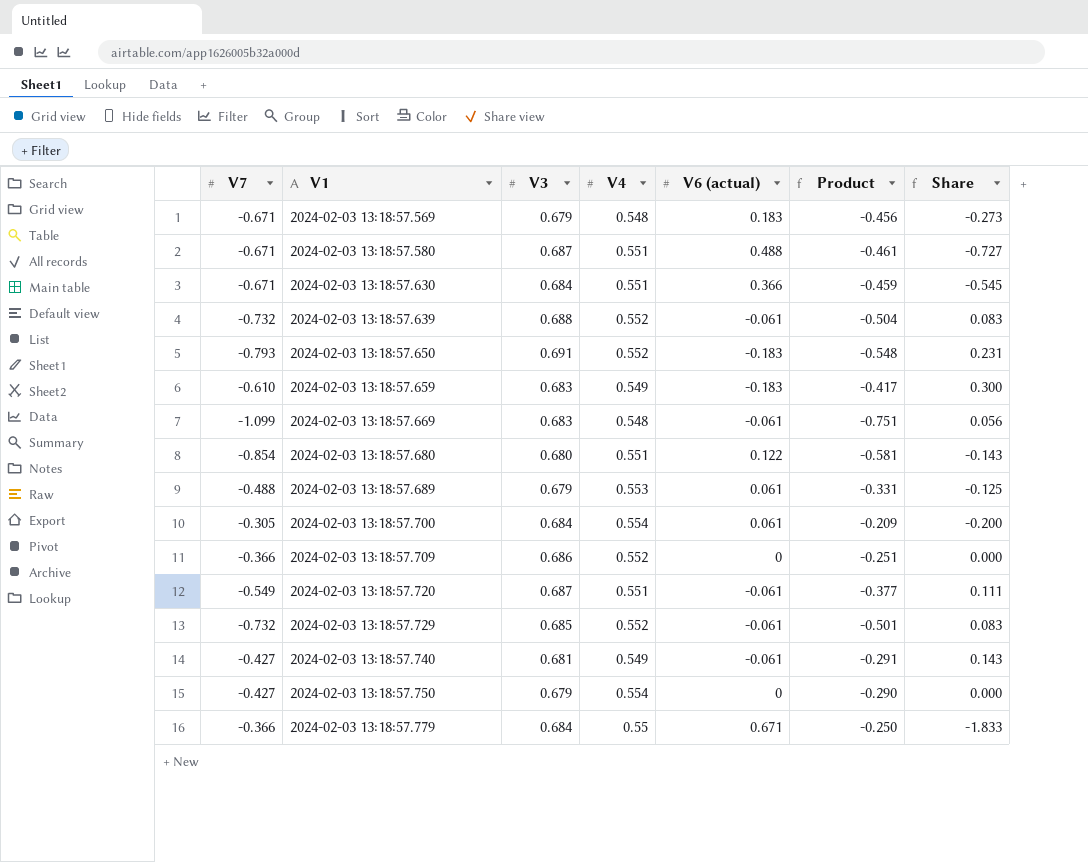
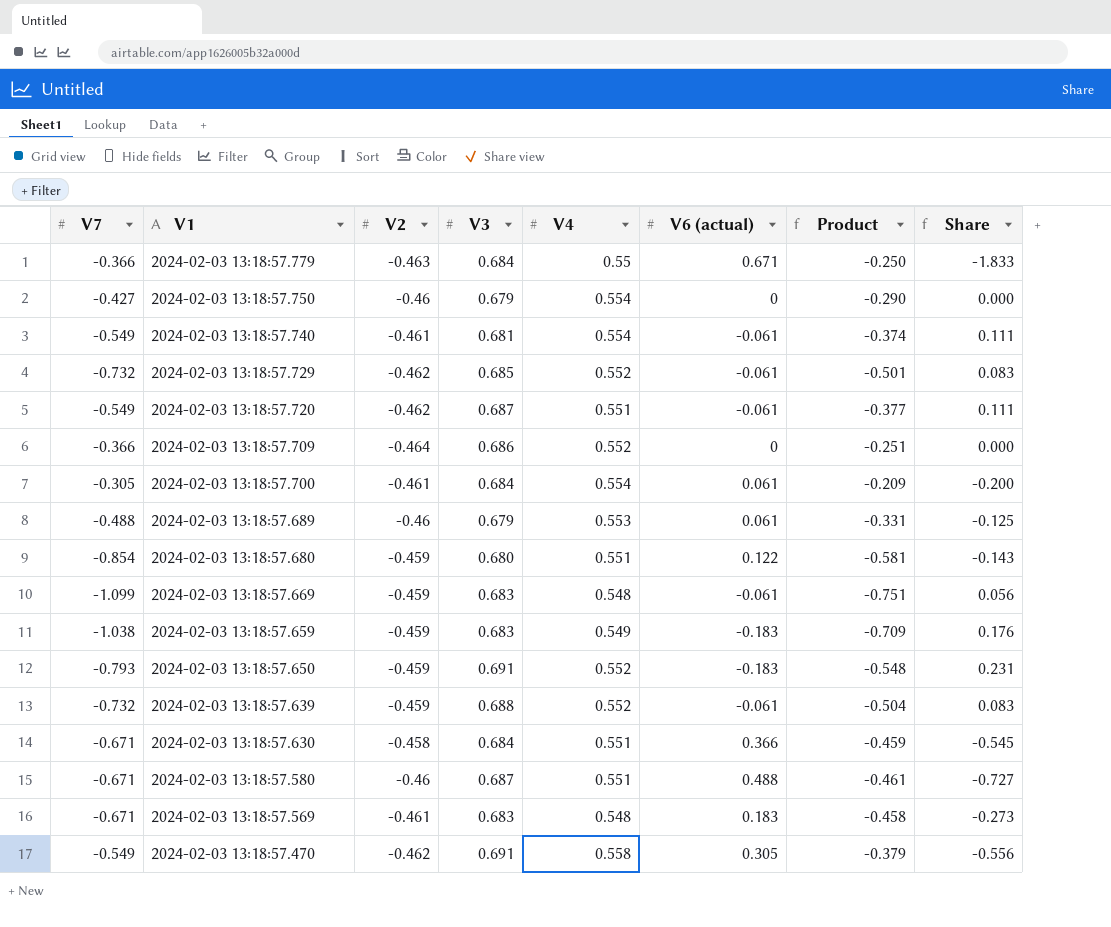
row order: V1 ascending -> V1 descending
column V2 | position: none -> 3
2024-02-03 13:18:57.740 | V7: -0.427 -> -0.549
2024-02-03 13:18:57.740 | V4: 0.549 -> 0.554
2024-02-03 13:18:57.740 | Product: -0.291 -> -0.374
2024-02-03 13:18:57.740 | Share: 0.143 -> 0.111
2024-02-03 13:18:57.659 | V7: -0.610 -> -1.038
2024-02-03 13:18:57.659 | Product: -0.417 -> -0.709
2024-02-03 13:18:57.659 | Share: 0.300 -> 0.176
2024-02-03 13:18:57.569 | V3: 0.679 -> 0.683
2024-02-03 13:18:57.569 | Product: -0.456 -> -0.458
row 2024-02-03 13:18:57.470: none -> -0.549 | -0.462 | 0.691 | 0.558 | 0.305 | -0.379 | -0.556

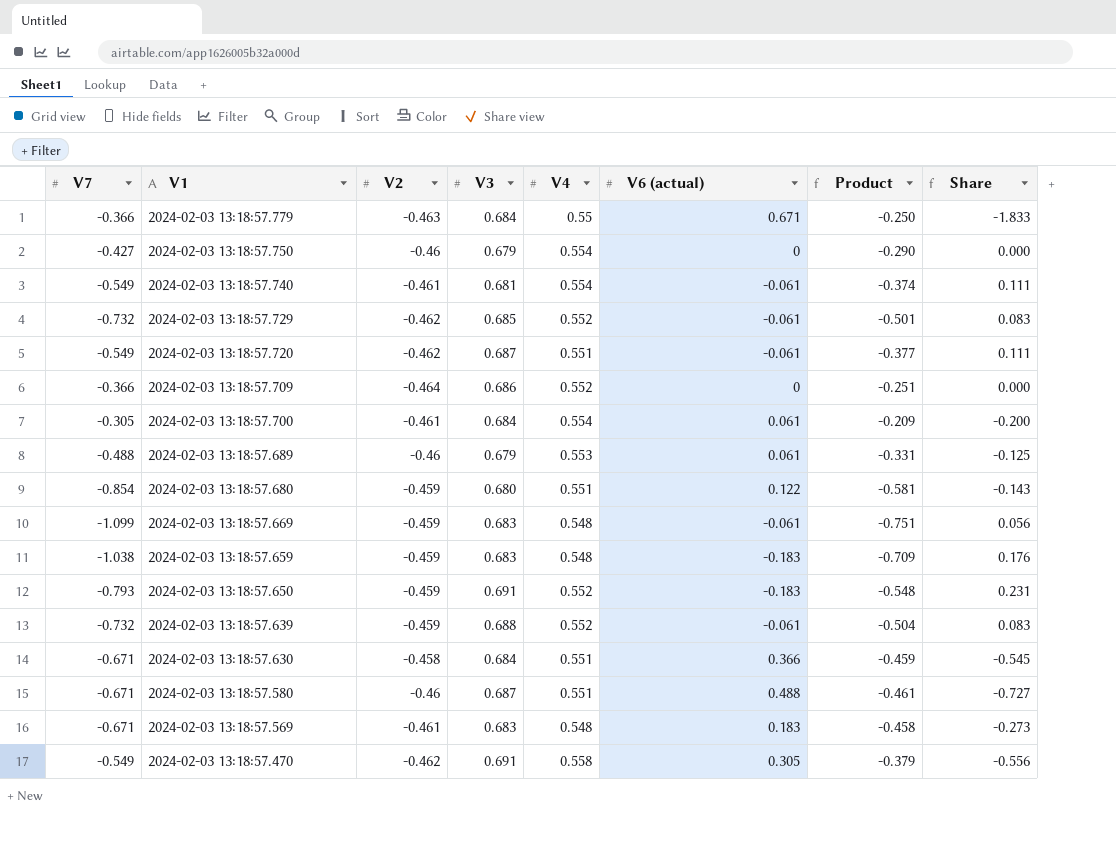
2024-02-03 13:18:57.659 | V4: 0.549 -> 0.548

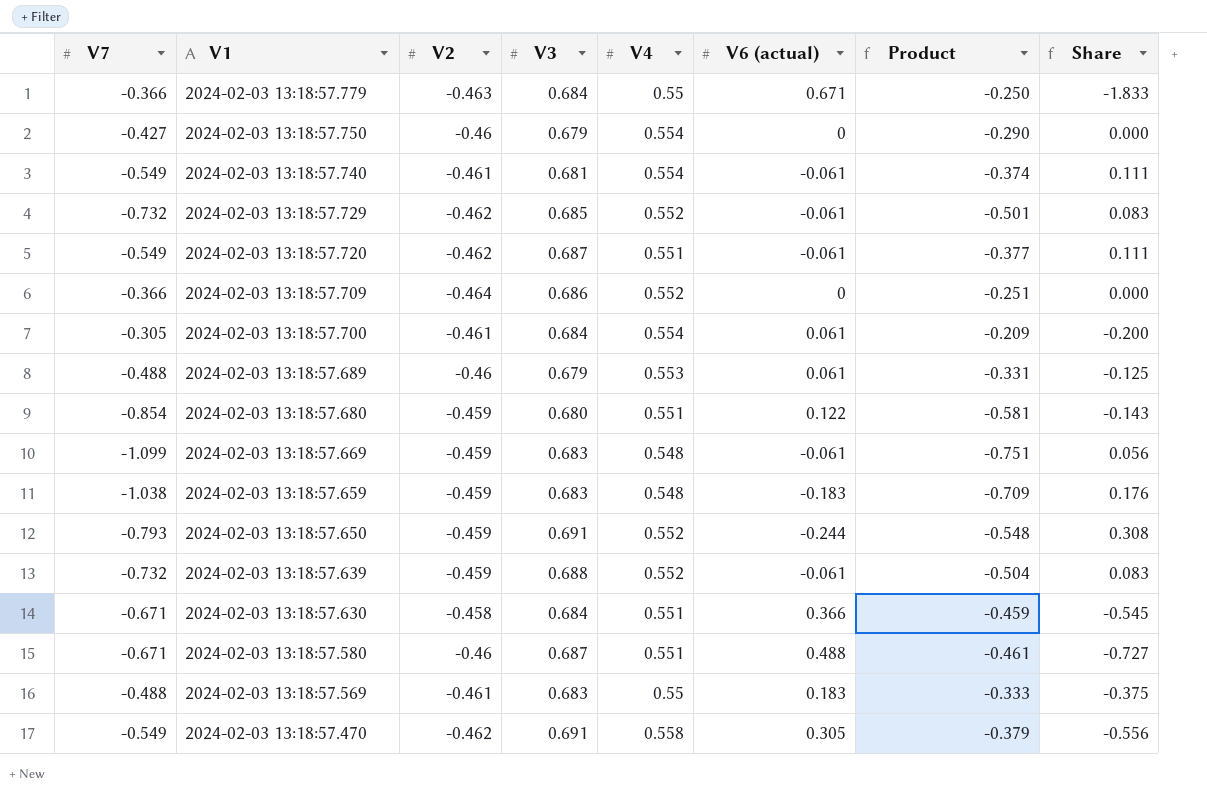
2024-02-03 13:18:57.650 | V6 (actual): -0.183 -> -0.244
2024-02-03 13:18:57.650 | Share: 0.231 -> 0.308
2024-02-03 13:18:57.569 | V7: -0.671 -> -0.488
2024-02-03 13:18:57.569 | V4: 0.548 -> 0.55
2024-02-03 13:18:57.569 | Product: -0.458 -> -0.333
2024-02-03 13:18:57.569 | Share: -0.273 -> -0.375

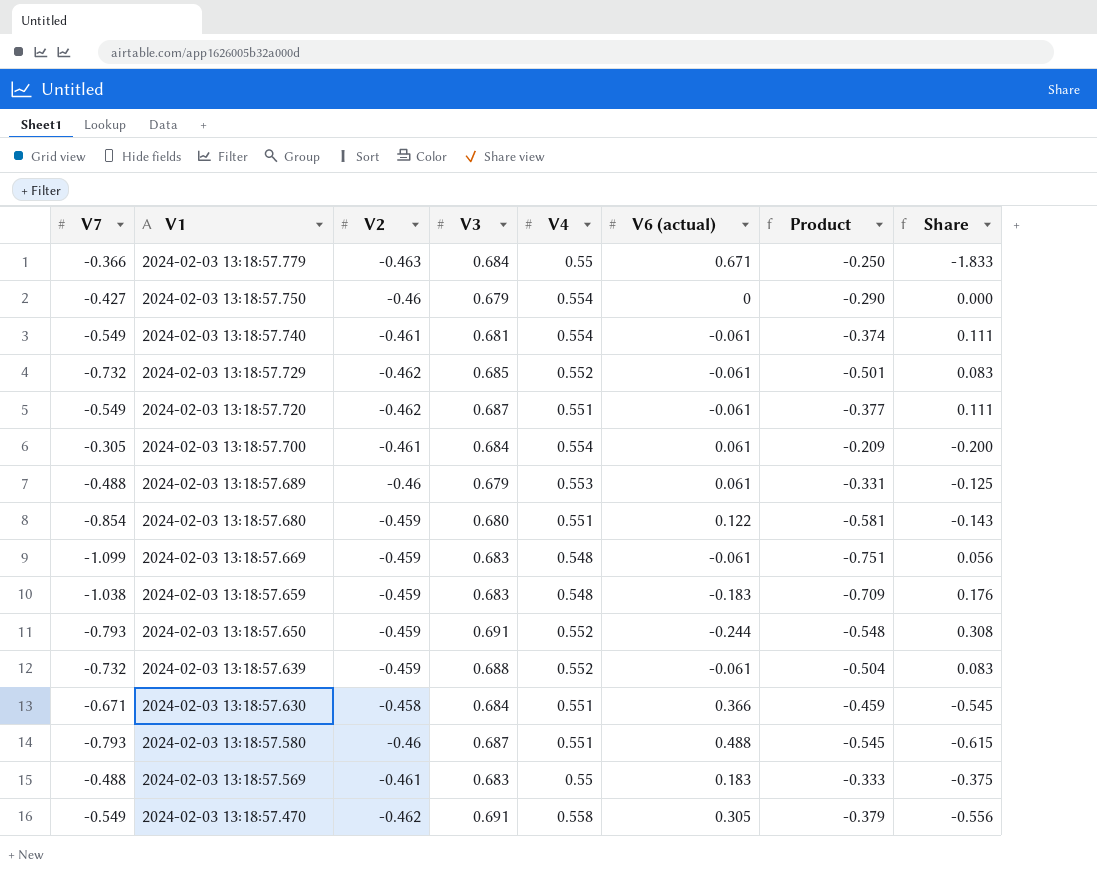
row 2024-02-03 13:18:57.709: -0.366 | -0.464 | 0.686 | 0.552 | 0 | -0.251 | 0.000 -> none
2024-02-03 13:18:57.580 | V7: -0.671 -> -0.793
2024-02-03 13:18:57.580 | Product: -0.461 -> -0.545
2024-02-03 13:18:57.580 | Share: -0.727 -> -0.615

